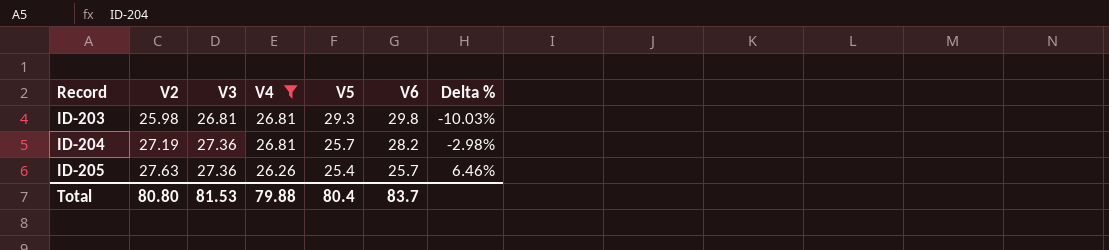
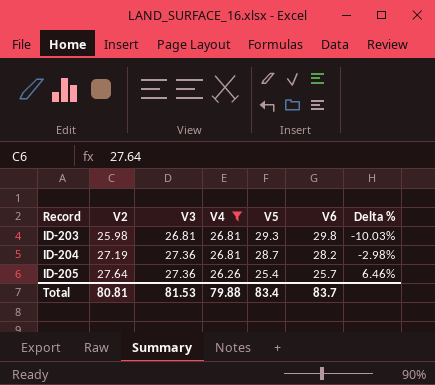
ID-204 | V5: 25.7 -> 28.7
ID-205 | V2: 27.63 -> 27.64
Total | V2: 80.80 -> 80.81
Total | V5: 80.4 -> 83.4

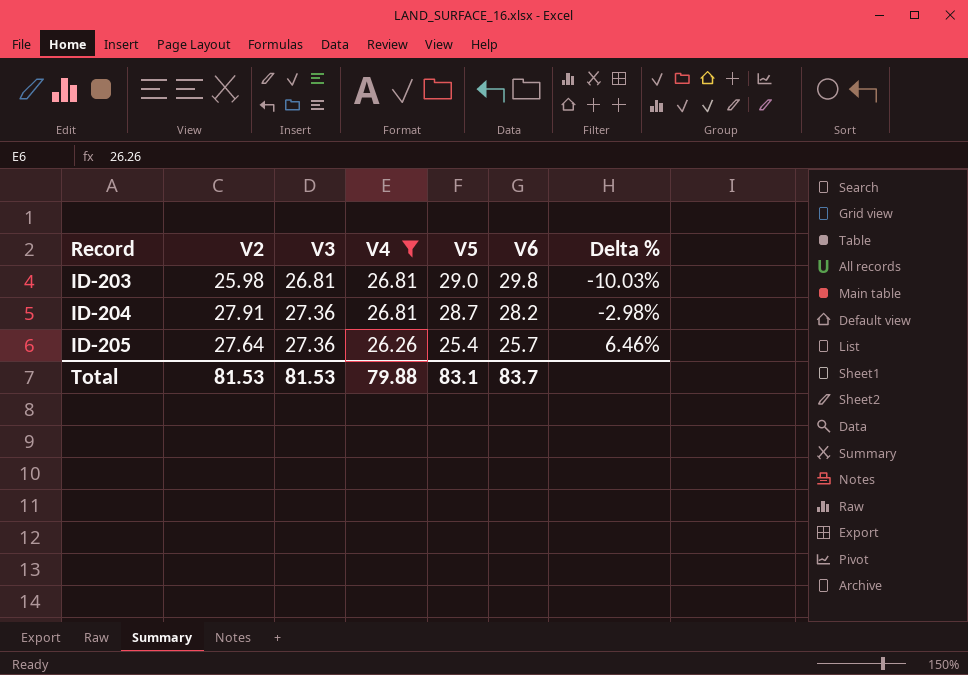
ID-203 | V5: 29.3 -> 29.0
ID-204 | V2: 27.19 -> 27.91
Total | V2: 80.81 -> 81.53
Total | V5: 83.4 -> 83.1

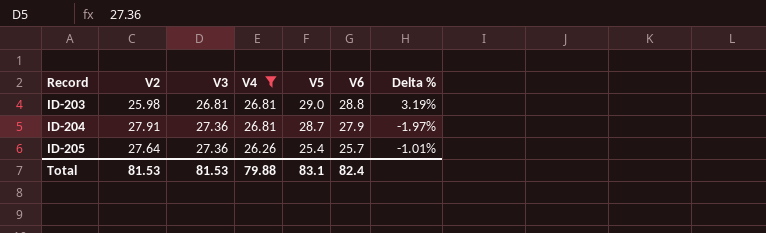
column Delta % | formula: ([V3] - [V6]) / [V6] -> ([V3] - [V2]) / [V2]
ID-203 | V6: 29.8 -> 28.8
ID-204 | V6: 28.2 -> 27.9
Total | V6: 83.7 -> 82.4

